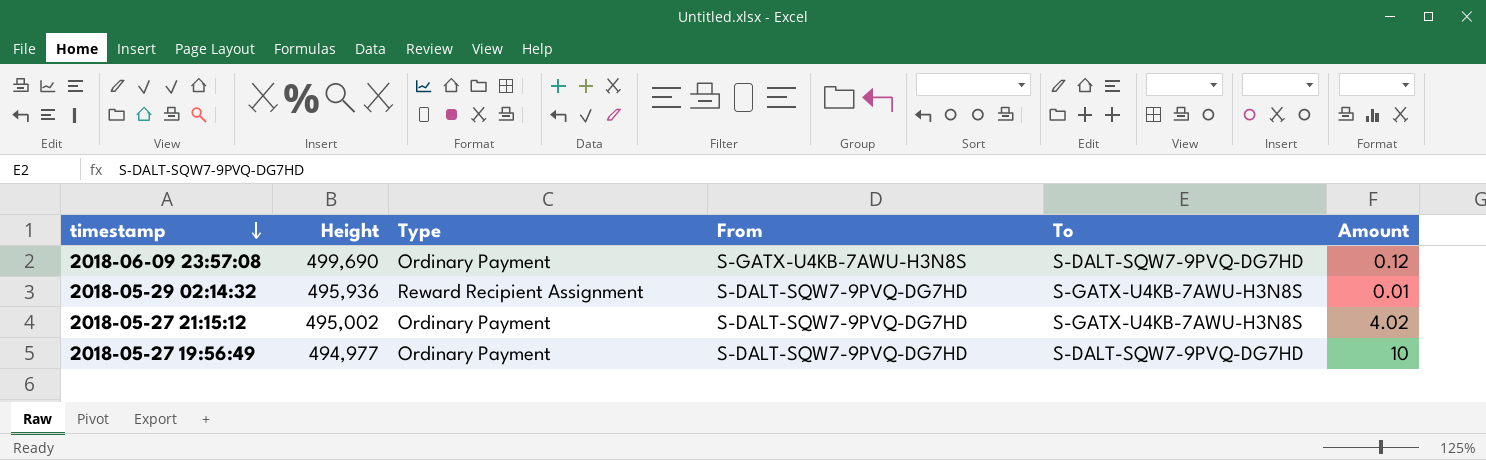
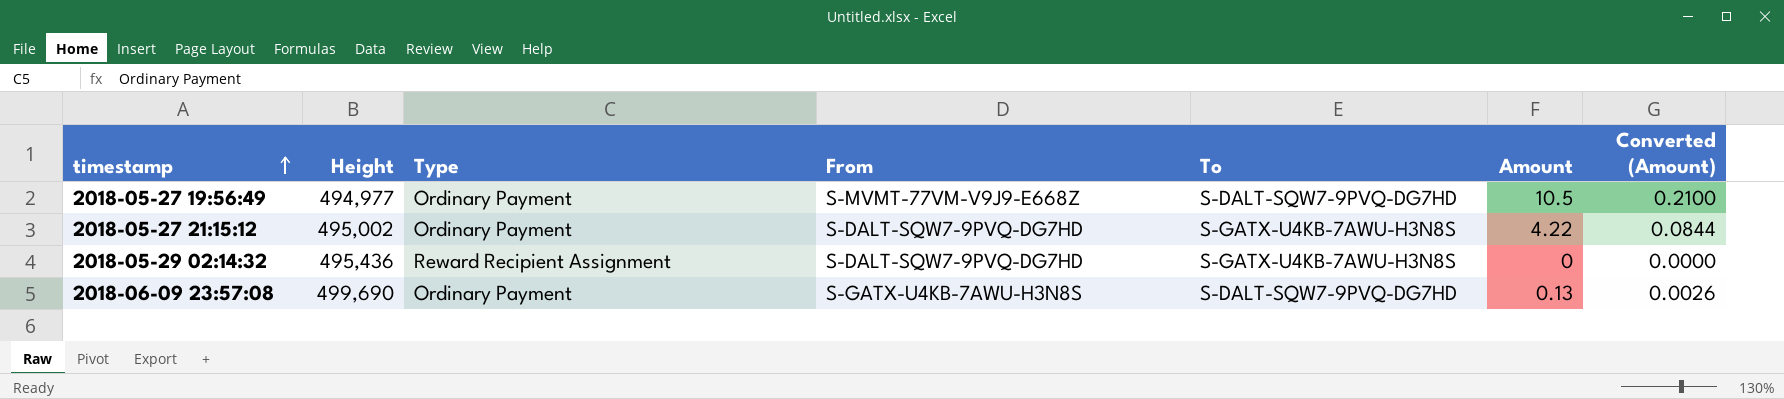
row order: timestamp descending -> timestamp ascending
column Converted (Amount) | formula: none -> [Amount] * 0.02
2018-05-27 19:56:49 | From: S-DALT-SQW7-9PVQ-DG7HD -> S-MVMT-77VM-V9J9-E668Z
2018-05-27 19:56:49 | Amount: 10 -> 10.5
2018-05-27 21:15:12 | Amount: 4.02 -> 4.22
2018-05-29 02:14:32 | Height: 495,936 -> 495,436
2018-05-29 02:14:32 | Amount: 0.01 -> 0
2018-06-09 23:57:08 | Amount: 0.12 -> 0.13

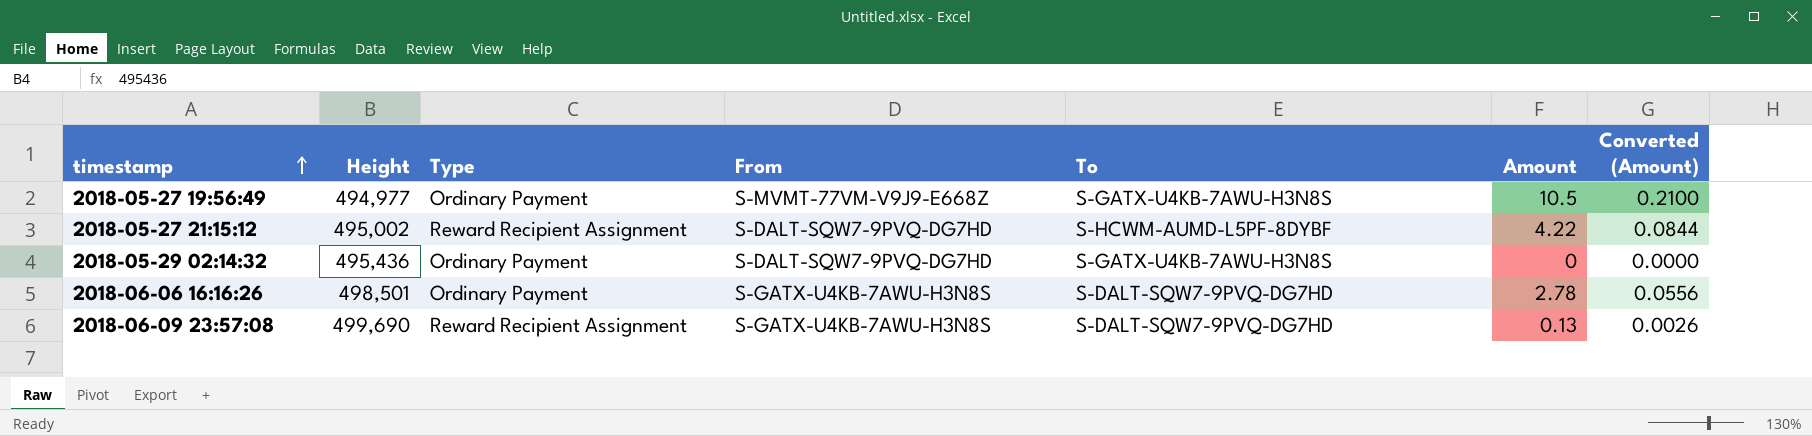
2018-05-27 19:56:49 | To: S-DALT-SQW7-9PVQ-DG7HD -> S-GATX-U4KB-7AWU-H3N8S
2018-05-27 21:15:12 | Type: Ordinary Payment -> Reward Recipient Assignment
2018-05-27 21:15:12 | To: S-GATX-U4KB-7AWU-H3N8S -> S-HCWM-AUMD-L5PF-8DYBF
2018-05-29 02:14:32 | Type: Reward Recipient Assignment -> Ordinary Payment
row 2018-06-06 16:16:26: none -> 498,501 | Ordinary Payment | S-GATX-U4KB-7AWU-H3N8S | S-DALT-SQW7-9PVQ-DG7HD | 2.78 | 0.0556
2018-06-09 23:57:08 | Type: Ordinary Payment -> Reward Recipient Assignment

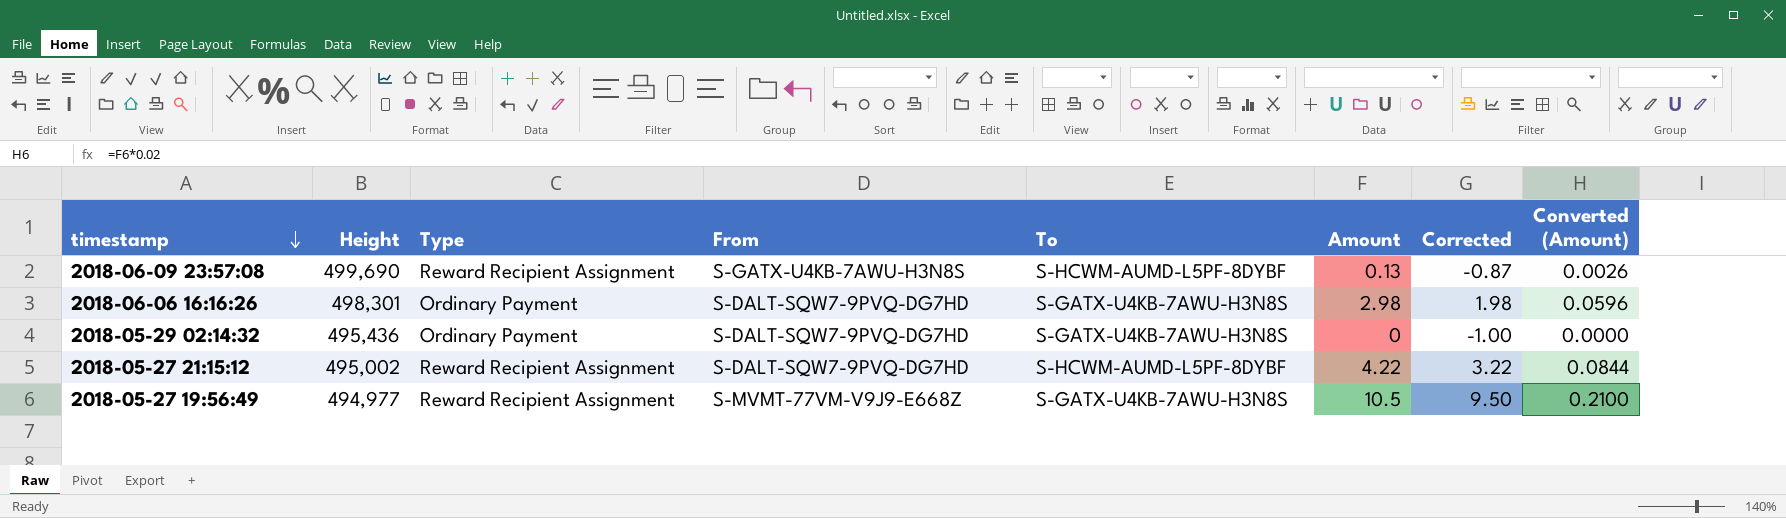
row order: timestamp ascending -> timestamp descending
column Corrected | formula: none -> [Amount] - 1
2018-06-09 23:57:08 | To: S-DALT-SQW7-9PVQ-DG7HD -> S-HCWM-AUMD-L5PF-8DYBF
2018-06-06 16:16:26 | Height: 498,501 -> 498,301
2018-06-06 16:16:26 | From: S-GATX-U4KB-7AWU-H3N8S -> S-DALT-SQW7-9PVQ-DG7HD
2018-06-06 16:16:26 | To: S-DALT-SQW7-9PVQ-DG7HD -> S-GATX-U4KB-7AWU-H3N8S
2018-06-06 16:16:26 | Amount: 2.78 -> 2.98
2018-06-06 16:16:26 | Converted (Amount): 0.0556 -> 0.0596
2018-05-27 19:56:49 | Type: Ordinary Payment -> Reward Recipient Assignment

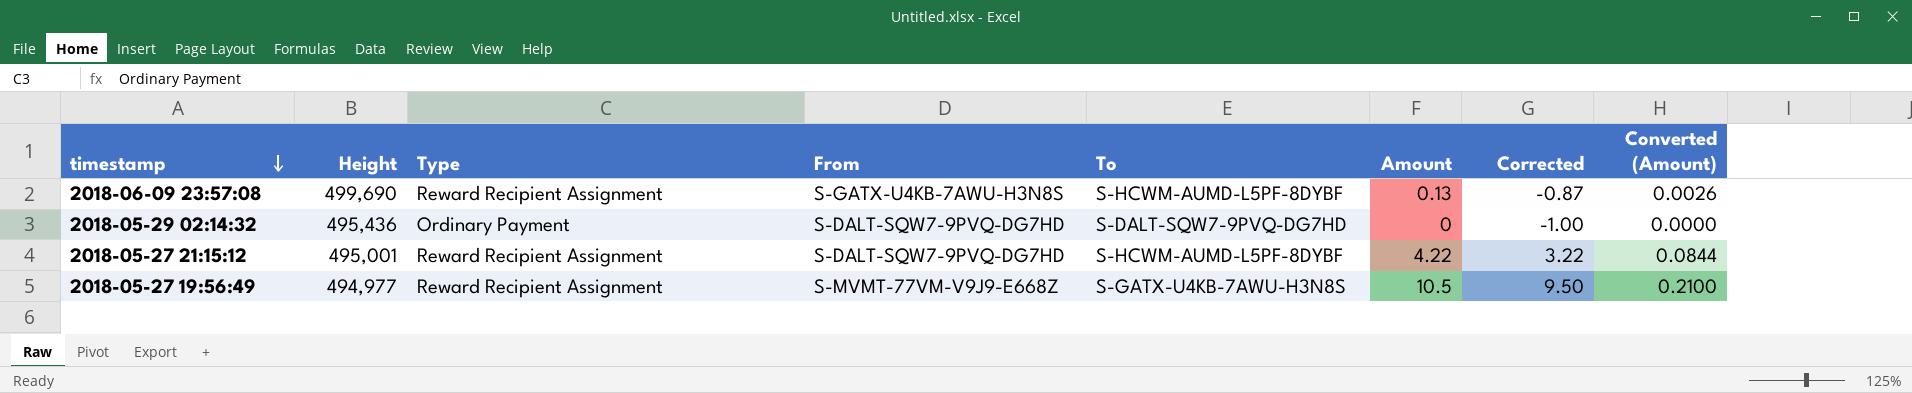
row 2018-06-06 16:16:26: 498,301 | Ordinary Payment | S-DALT-SQW7-9PVQ-DG7HD | S-GATX-U4KB-7AWU-H3N8S | 2.98 | 1.98 | 0.0596 -> none
2018-05-29 02:14:32 | To: S-GATX-U4KB-7AWU-H3N8S -> S-DALT-SQW7-9PVQ-DG7HD
2018-05-27 21:15:12 | Height: 495,002 -> 495,001

